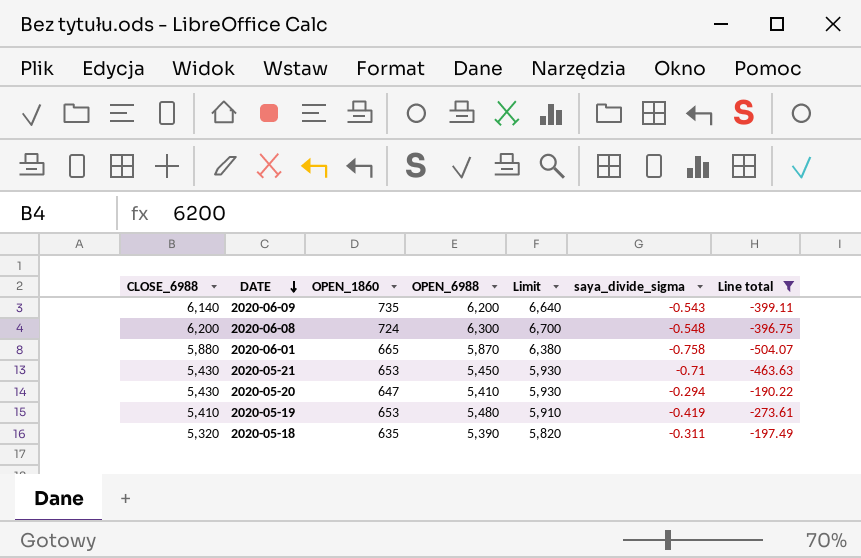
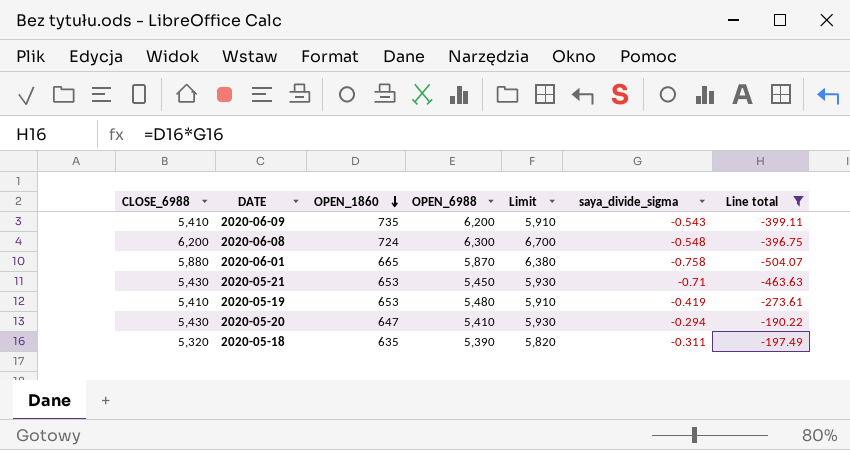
row order: DATE descending -> OPEN_1860 descending
2020-06-09 | CLOSE_6988: 6,140 -> 5,410
2020-06-09 | Limit: 6,640 -> 5,910

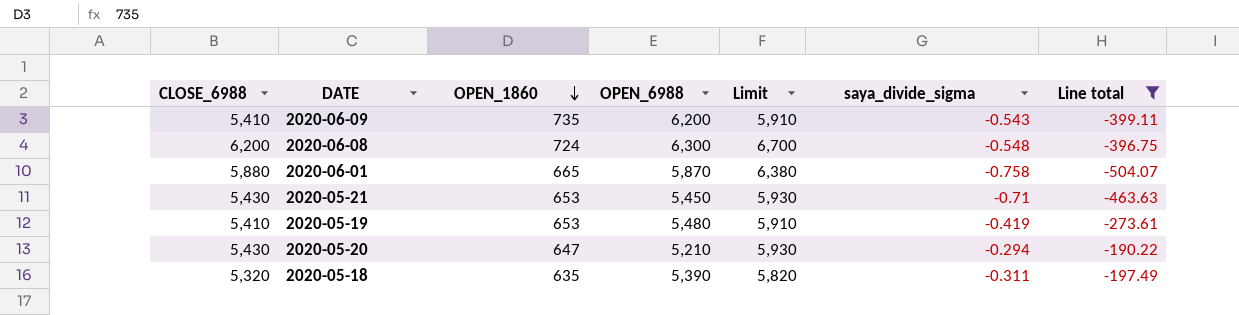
2020-05-20 | OPEN_6988: 5,410 -> 5,210

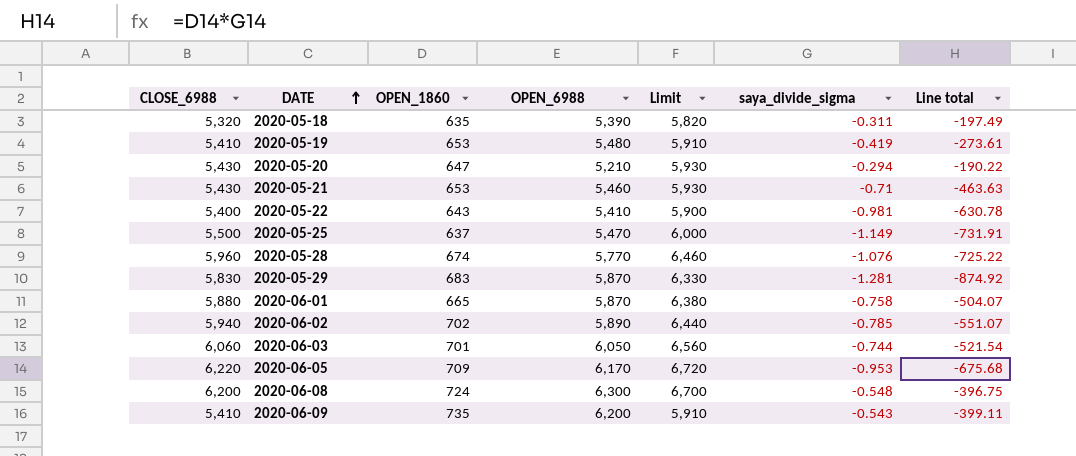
filter: Line total >= -504.07 -> none
row order: OPEN_1860 descending -> DATE ascending
2020-05-21 | OPEN_6988: 5,450 -> 5,460

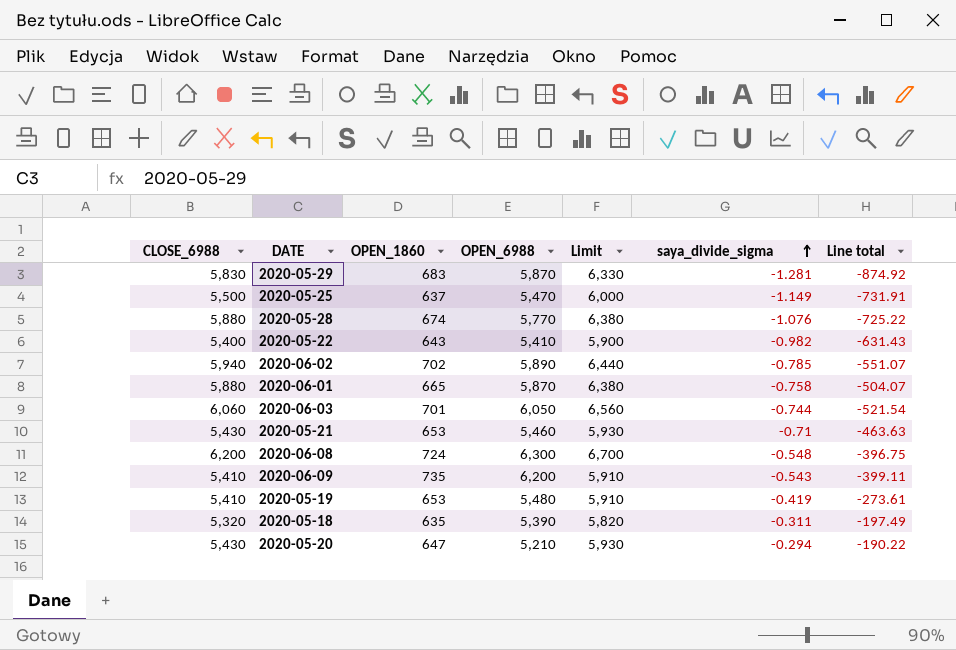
row order: DATE ascending -> saya_divide_sigma ascending
row 2020-06-05: 6,220 | 709 | 6,170 | 6,720 | -0.953 | -675.68 -> none
2020-05-28 | CLOSE_6988: 5,960 -> 5,880
2020-05-28 | Limit: 6,460 -> 6,380
2020-05-22 | saya_divide_sigma: -0.981 -> -0.982
2020-05-22 | Line total: -630.78 -> -631.43

